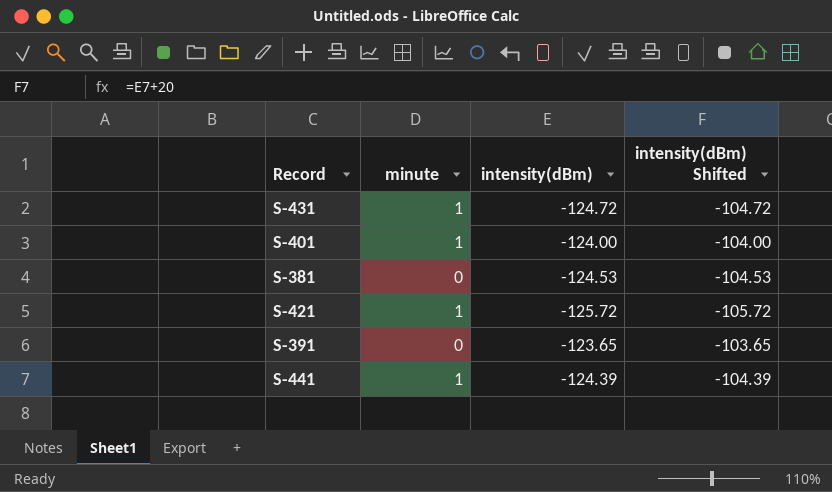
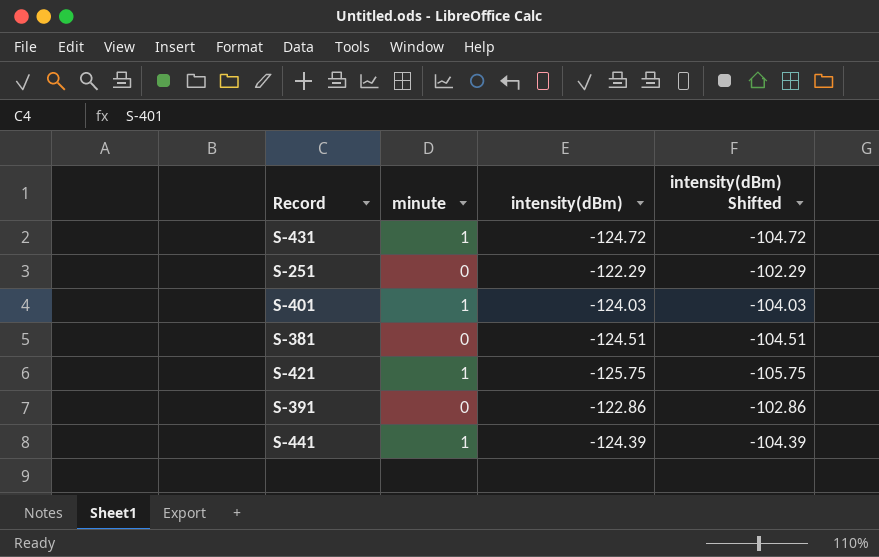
row S-251: none -> 0 | -122.29 | -102.29
S-401 | intensity(dBm): -124.00 -> -124.03
S-401 | intensity(dBm) Shifted: -104.00 -> -104.03
S-381 | intensity(dBm): -124.53 -> -124.51
S-381 | intensity(dBm) Shifted: -104.53 -> -104.51
S-421 | intensity(dBm): -125.72 -> -125.75
S-421 | intensity(dBm) Shifted: -105.72 -> -105.75
S-391 | intensity(dBm): -123.65 -> -122.86
S-391 | intensity(dBm) Shifted: -103.65 -> -102.86

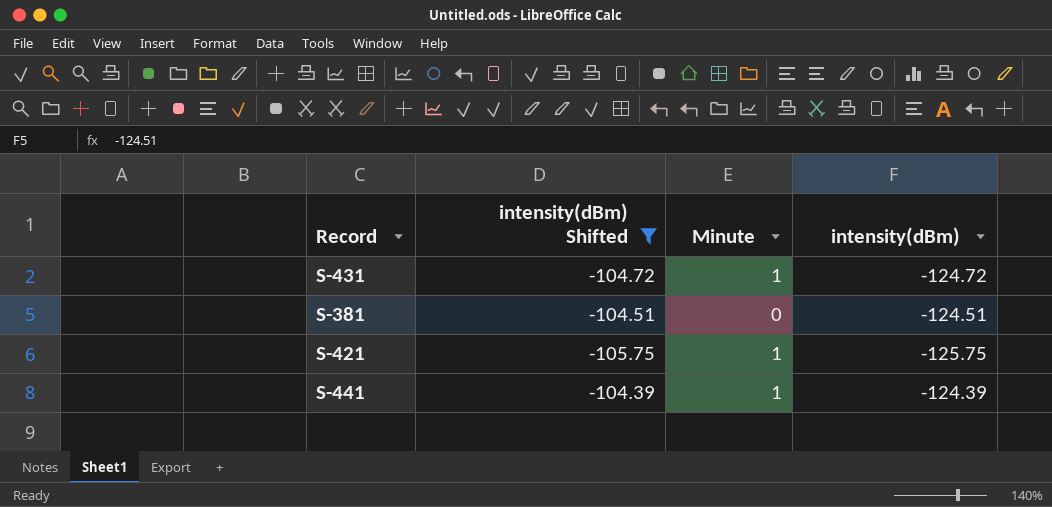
filter: none -> intensity(dBm) Shifted <= -104.39
column intensity(dBm) Shifted | position: 4 -> 2
column name: minute -> Minute

